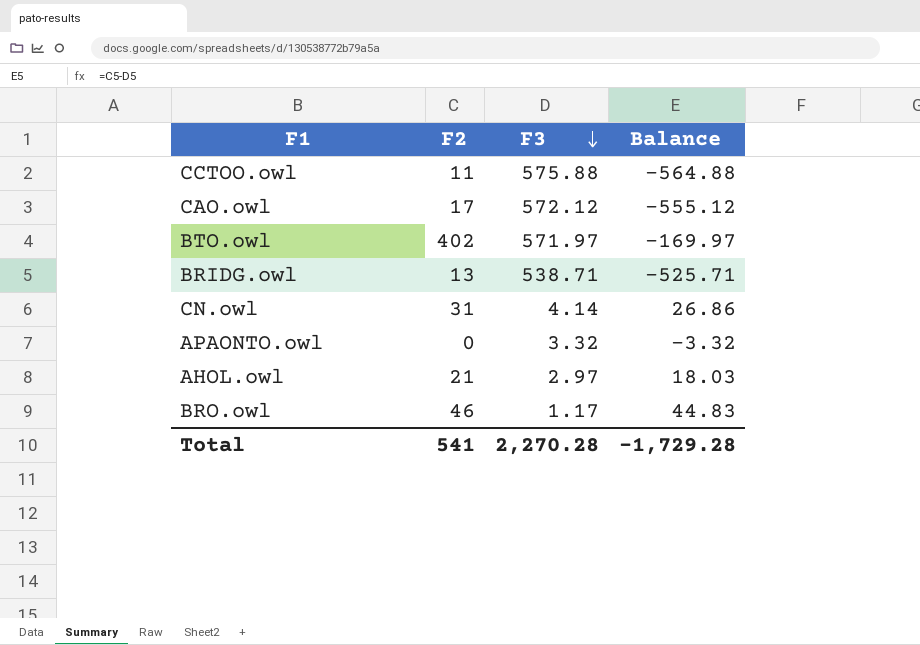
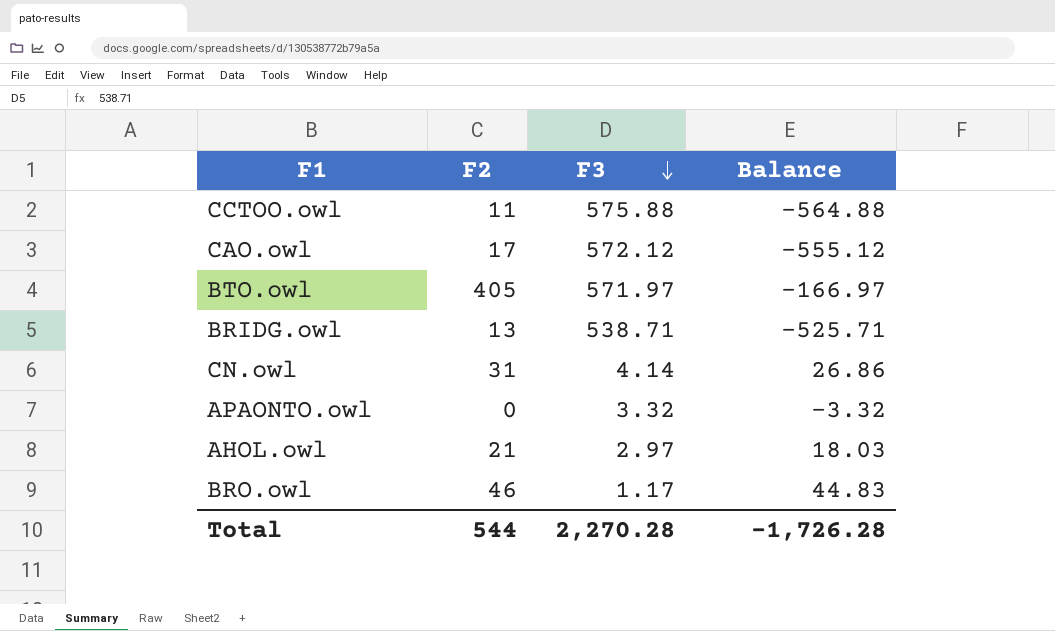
BTO.owl | F2: 402 -> 405
BTO.owl | Balance: -169.97 -> -166.97
Total | F2: 541 -> 544
Total | Balance: -1,729.28 -> -1,726.28

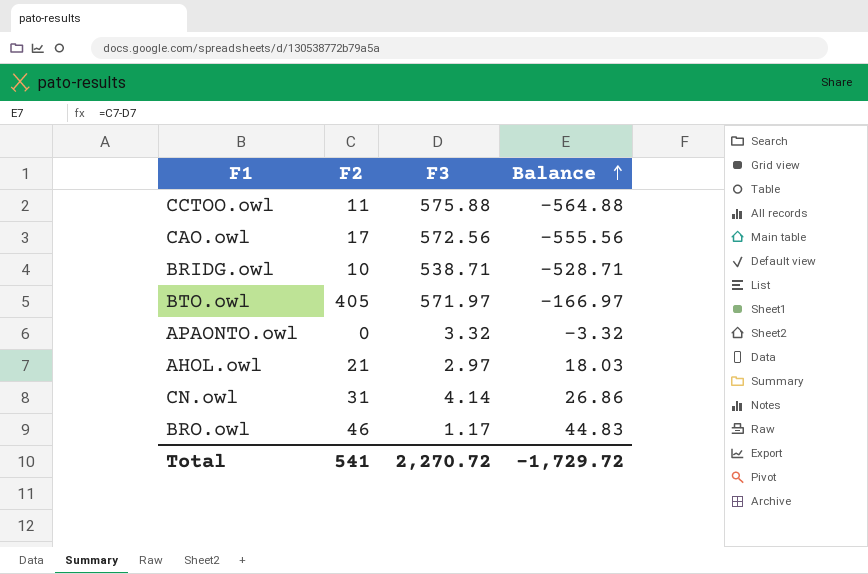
row order: F3 descending -> Balance ascending
CAO.owl | F3: 572.12 -> 572.56
CAO.owl | Balance: -555.12 -> -555.56
BRIDG.owl | F2: 13 -> 10
BRIDG.owl | Balance: -525.71 -> -528.71
Total | F2: 544 -> 541
Total | F3: 2,270.28 -> 2,270.72
Total | Balance: -1,726.28 -> -1,729.72

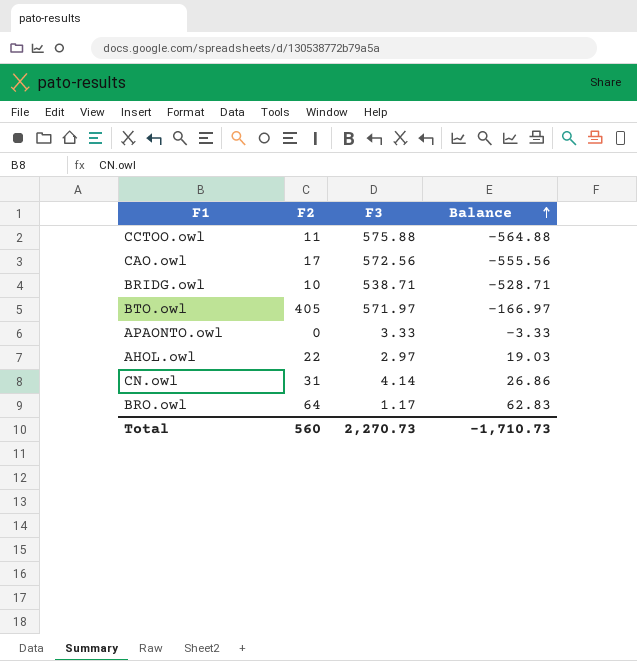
APAONTO.owl | F3: 3.32 -> 3.33
APAONTO.owl | Balance: -3.32 -> -3.33
AHOL.owl | F2: 21 -> 22
AHOL.owl | Balance: 18.03 -> 19.03
BRO.owl | F2: 46 -> 64
BRO.owl | Balance: 44.83 -> 62.83
Total | F2: 541 -> 560
Total | F3: 2,270.72 -> 2,270.73
Total | Balance: -1,729.72 -> -1,710.73

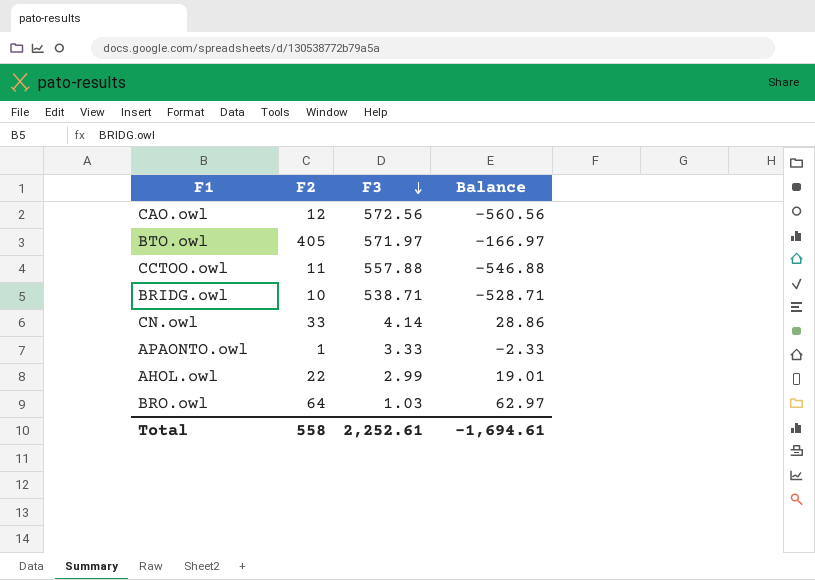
row order: Balance ascending -> F3 descending
CAO.owl | F2: 17 -> 12
CAO.owl | Balance: -555.56 -> -560.56
CCTOO.owl | F3: 575.88 -> 557.88
CCTOO.owl | Balance: -564.88 -> -546.88
CN.owl | F2: 31 -> 33
CN.owl | Balance: 26.86 -> 28.86
APAONTO.owl | F2: 0 -> 1
APAONTO.owl | Balance: -3.33 -> -2.33
AHOL.owl | F3: 2.97 -> 2.99
AHOL.owl | Balance: 19.03 -> 19.01
BRO.owl | F3: 1.17 -> 1.03
BRO.owl | Balance: 62.83 -> 62.97
Total | F2: 560 -> 558
Total | F3: 2,270.73 -> 2,252.61
Total | Balance: -1,710.73 -> -1,694.61

